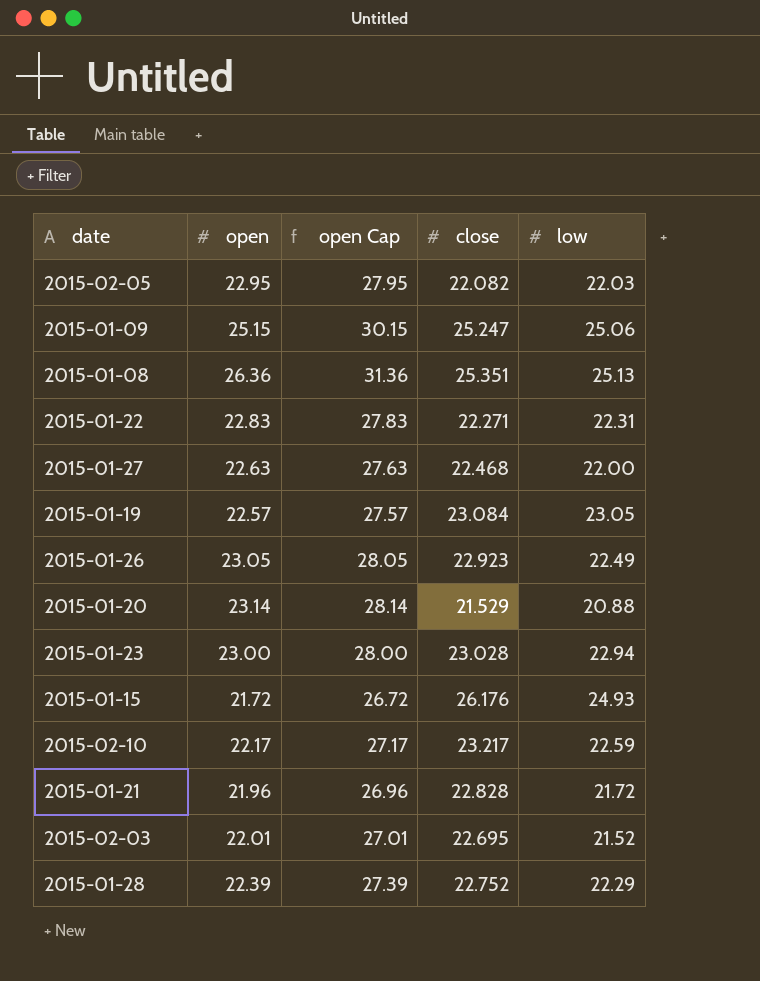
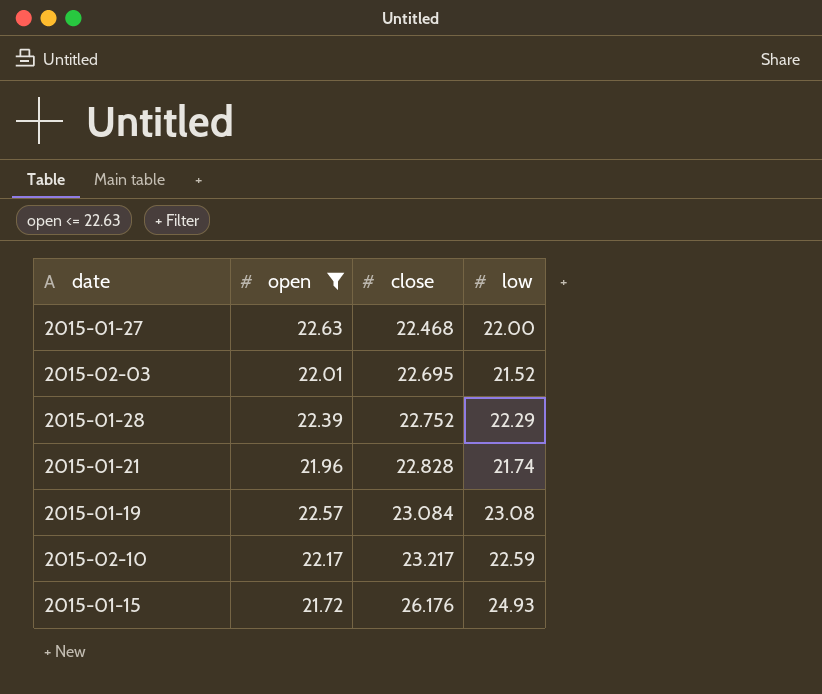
filter: none -> open <= 22.63
row order: none -> close ascending
column open Cap | formula: [open] + 5 -> none
2015-01-21 | low: 21.72 -> 21.74
2015-01-19 | low: 23.05 -> 23.08

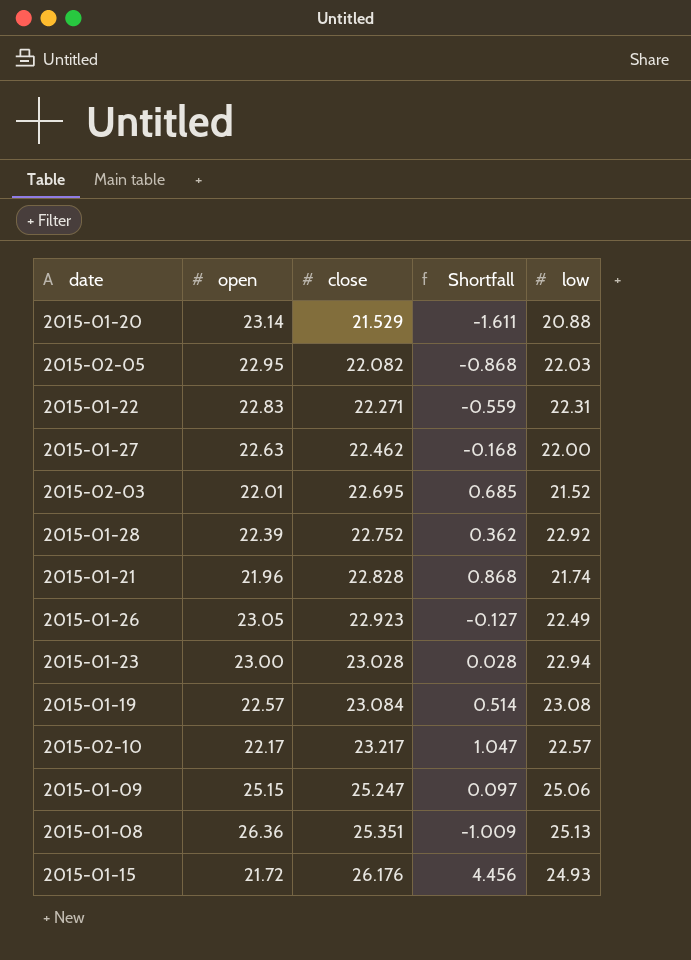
filter: open <= 22.63 -> none
column Shortfall | formula: none -> [close] - [open]
2015-01-27 | close: 22.468 -> 22.462
2015-01-28 | low: 22.29 -> 22.92
2015-02-10 | low: 22.59 -> 22.57

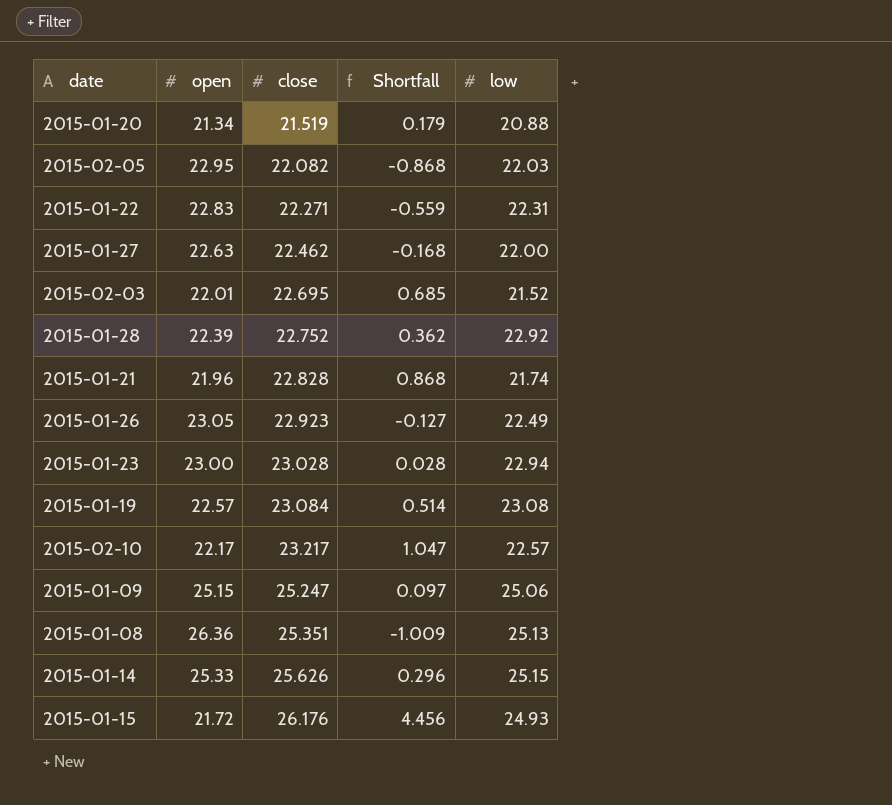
2015-01-20 | open: 23.14 -> 21.34
2015-01-20 | close: 21.529 -> 21.519
2015-01-20 | Shortfall: -1.611 -> 0.179
row 2015-01-14: none -> 25.33 | 25.626 | 0.296 | 25.15

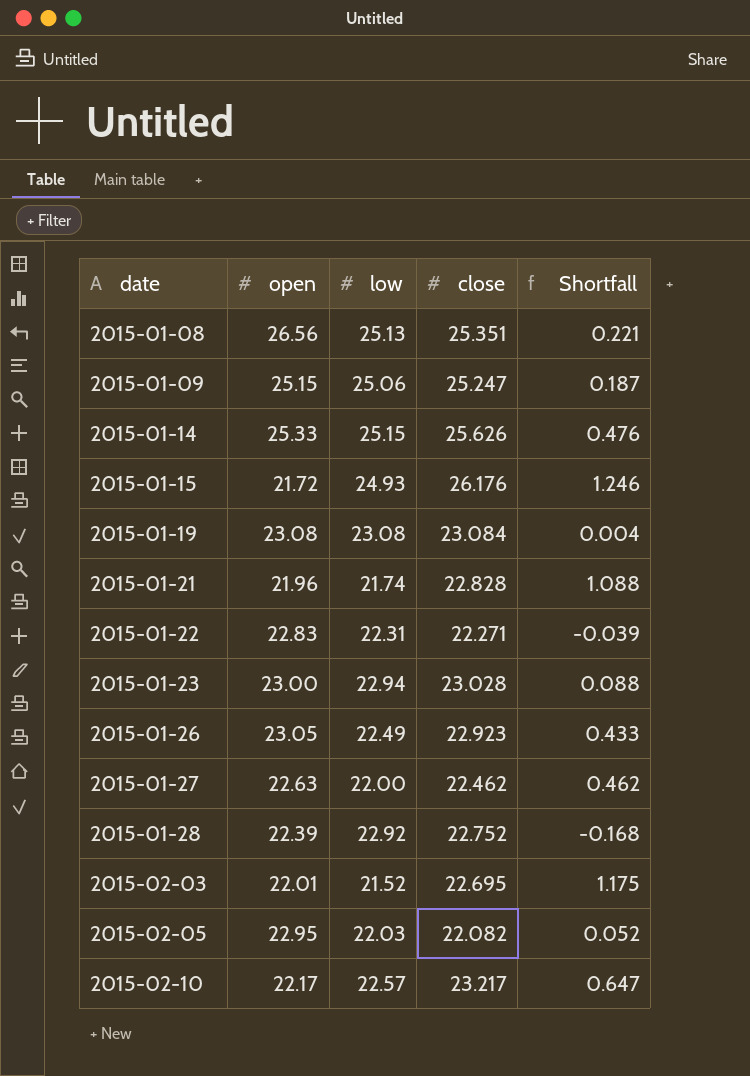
row order: close ascending -> date ascending
column low | position: 5 -> 3
column Shortfall | formula: [close] - [open] -> [close] - [low]
row 2015-01-20: 21.34 | 21.519 | 0.179 | 20.88 -> none
2015-01-08 | open: 26.36 -> 26.56
2015-01-19 | open: 22.57 -> 23.08

